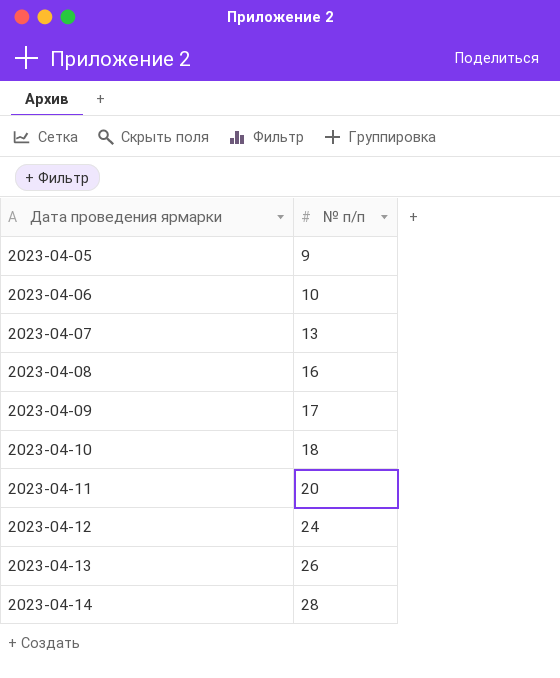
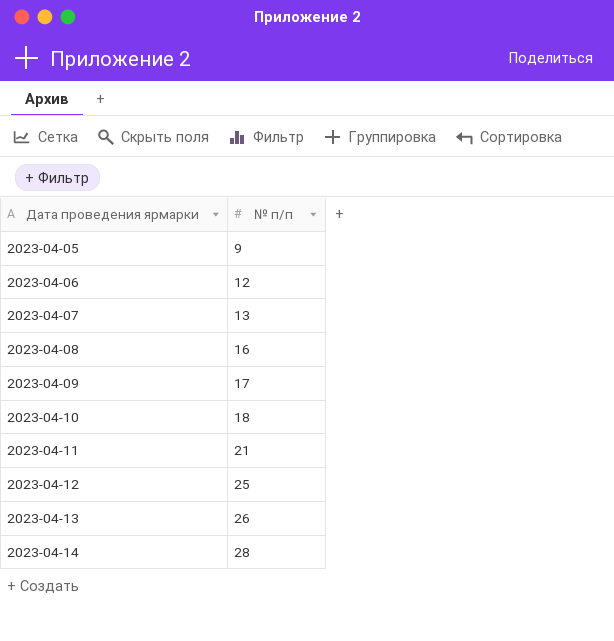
2023-04-06 | № п/п: 10 -> 12
2023-04-11 | № п/п: 20 -> 21
2023-04-12 | № п/п: 24 -> 25

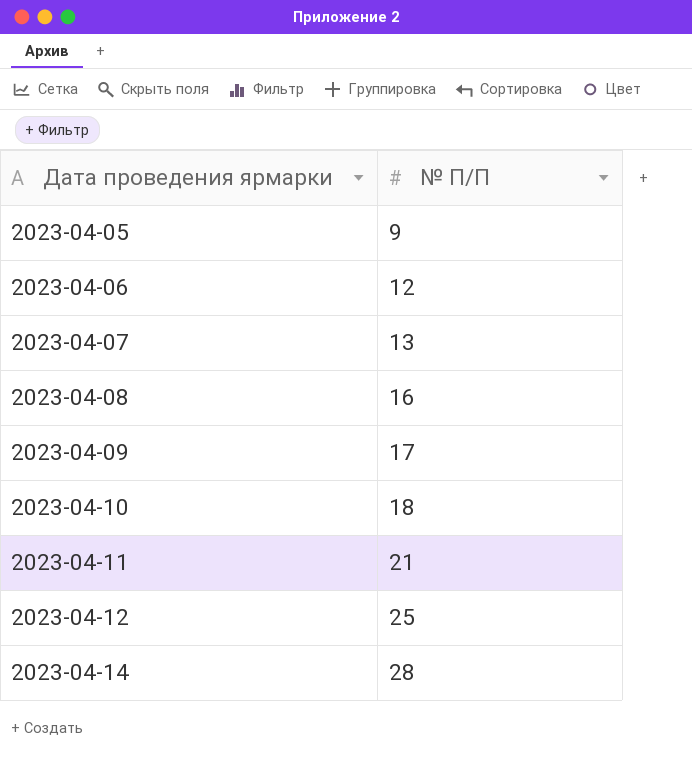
column name: № п/п -> № П/П
row 2023-04-13: 26 -> none

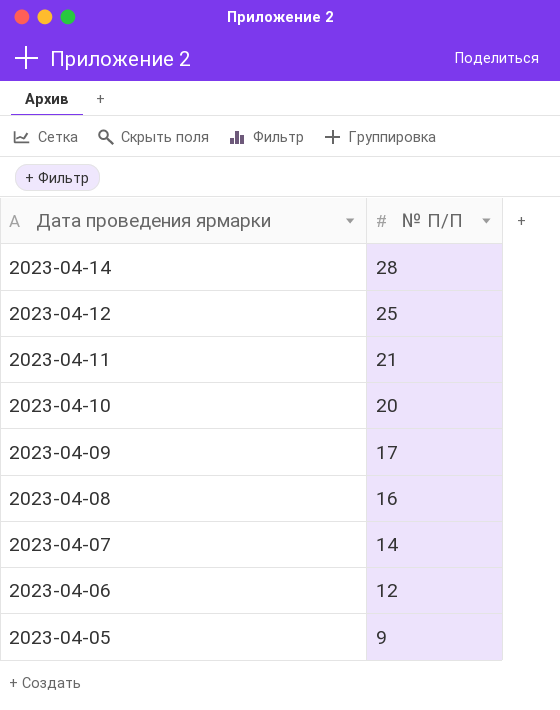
row order: Дата проведения ярмарки ascending -> Дата проведения ярмарки descending
2023-04-10 | № П/П: 18 -> 20
2023-04-07 | № П/П: 13 -> 14

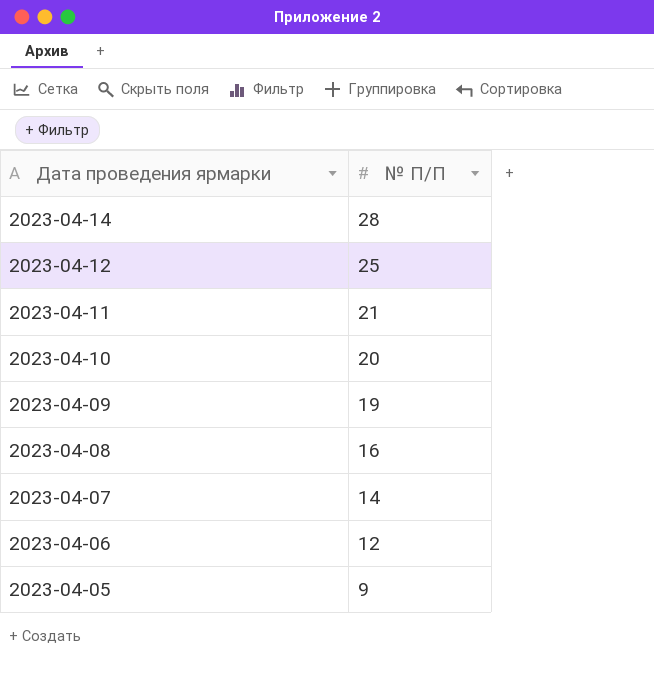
2023-04-09 | № П/П: 17 -> 19

